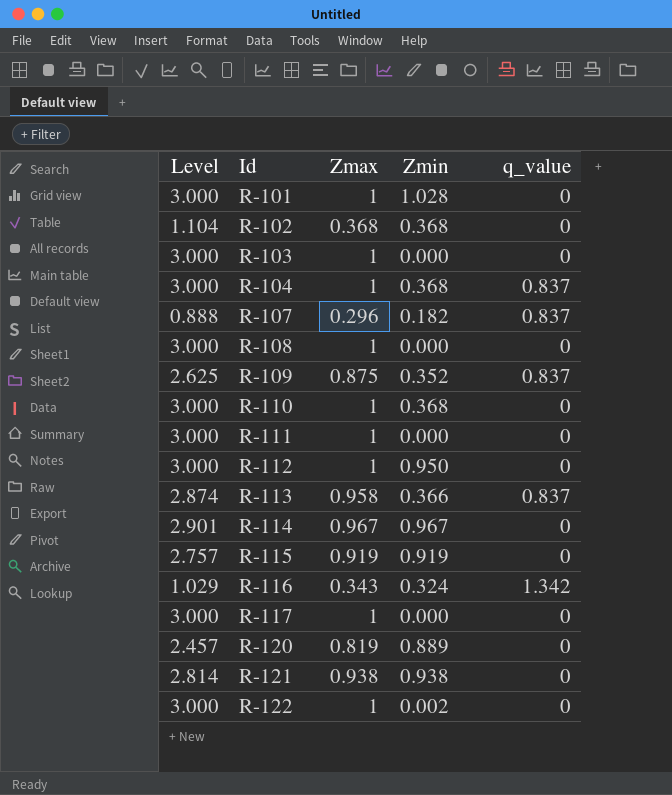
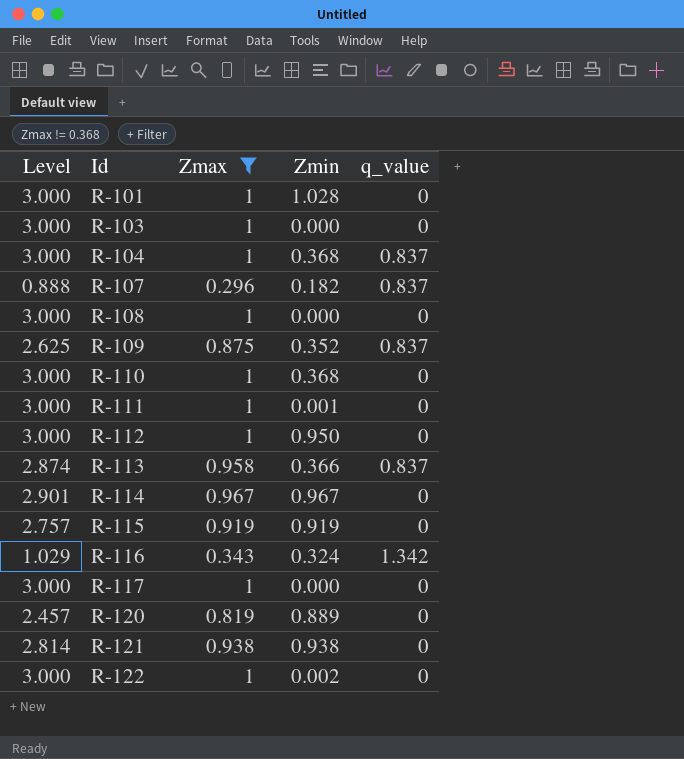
filter: none -> Zmax != 0.368
R-111 | Zmin: 0.000 -> 0.001

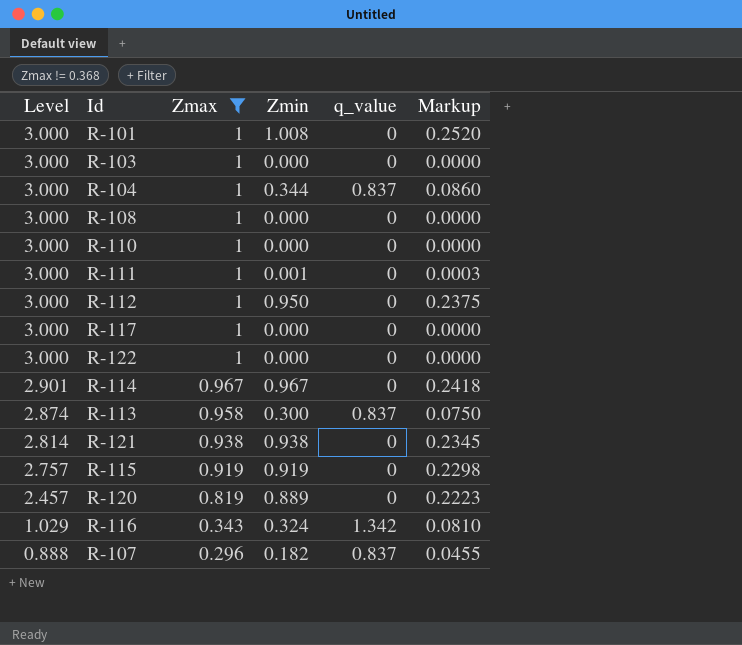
row order: Id ascending -> Level descending
column Markup | formula: none -> [Zmin] * 0.25
row R-109: 2.625 | 0.875 | 0.352 | 0.837 -> none
R-101 | Zmin: 1.028 -> 1.008
R-104 | Zmin: 0.368 -> 0.344
R-110 | Zmin: 0.368 -> 0.000
R-122 | Zmin: 0.002 -> 0.000
R-113 | Zmin: 0.366 -> 0.300

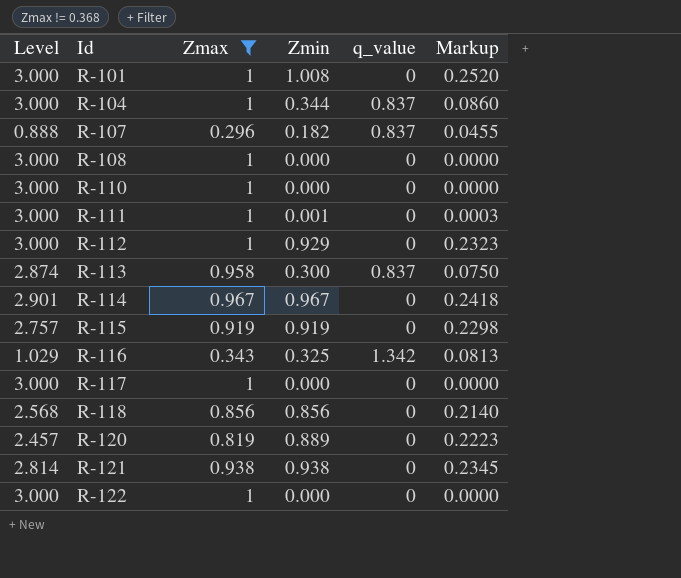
row order: Level descending -> Id ascending
row R-103: 3.000 | 1 | 0.000 | 0 | 0.0000 -> none
R-112 | Zmin: 0.950 -> 0.929
R-112 | Markup: 0.2375 -> 0.2323
R-116 | Zmin: 0.324 -> 0.325
R-116 | Markup: 0.0810 -> 0.0813
row R-118: none -> 2.568 | 0.856 | 0.856 | 0 | 0.2140

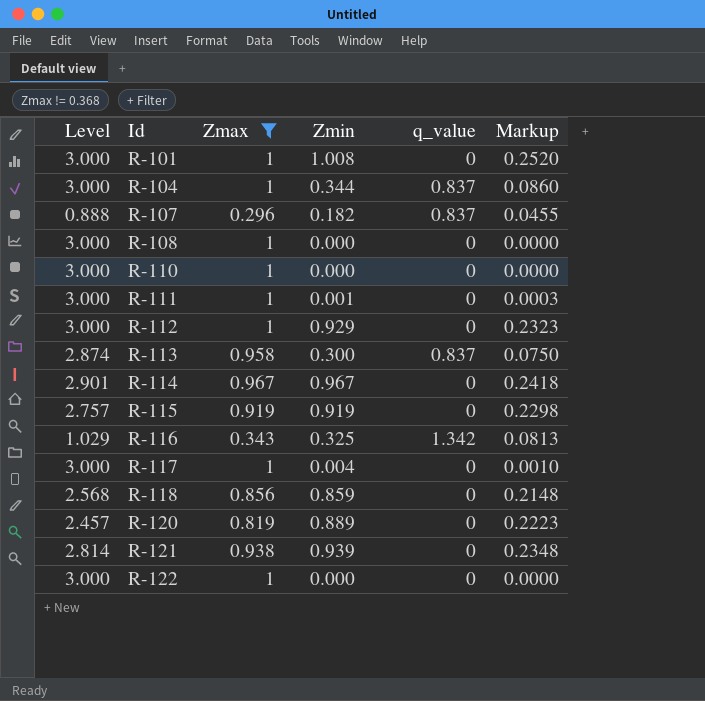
R-117 | Zmin: 0.000 -> 0.004
R-117 | Markup: 0.0000 -> 0.0010
R-118 | Zmin: 0.856 -> 0.859
R-118 | Markup: 0.2140 -> 0.2148
R-121 | Zmin: 0.938 -> 0.939
R-121 | Markup: 0.2345 -> 0.2348

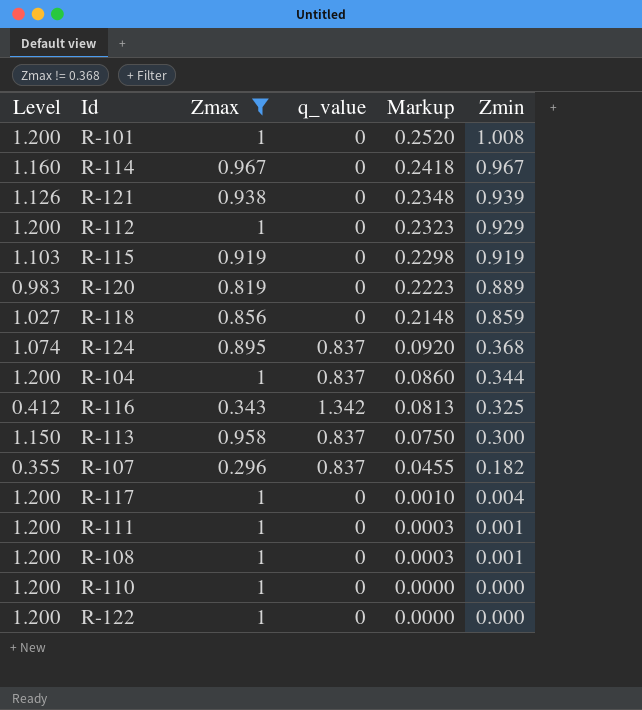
row order: Id ascending -> Markup descending
column Level | formula: [Zmax] * 3 -> [Zmax] * 1.2
column Zmin | position: 4 -> 6
row R-124: none -> 1.074 | 0.895 | 0.837 | 0.0920 | 0.368
R-108 | Markup: 0.0000 -> 0.0003
R-108 | Zmin: 0.000 -> 0.001

